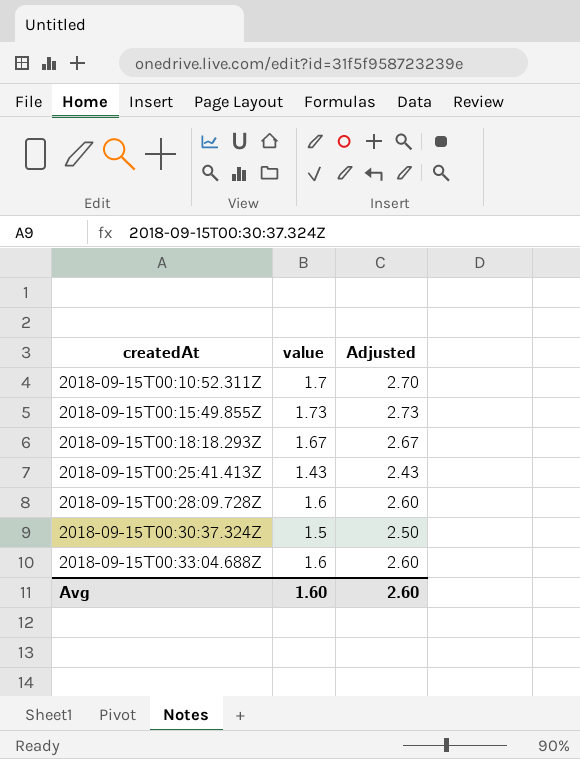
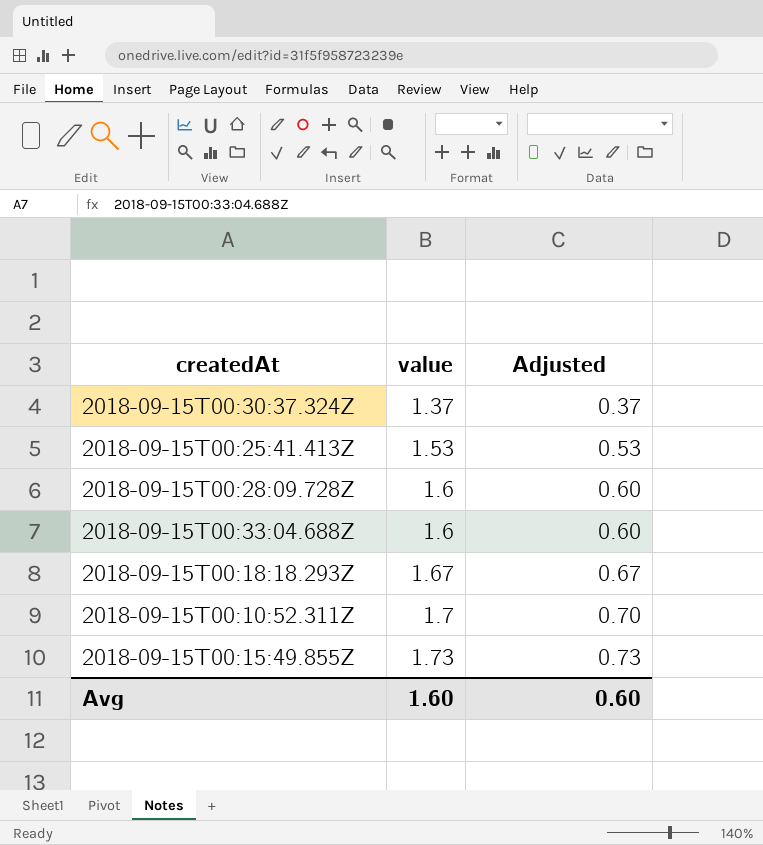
row order: createdAt ascending -> value ascending
column Adjusted | formula: [value] + 1 -> [value] - 1
2018-09-15T00:30:37.324Z | value: 1.5 -> 1.37
2018-09-15T00:25:41.413Z | value: 1.43 -> 1.53
Avg | Adjusted: 2.60 -> 0.60

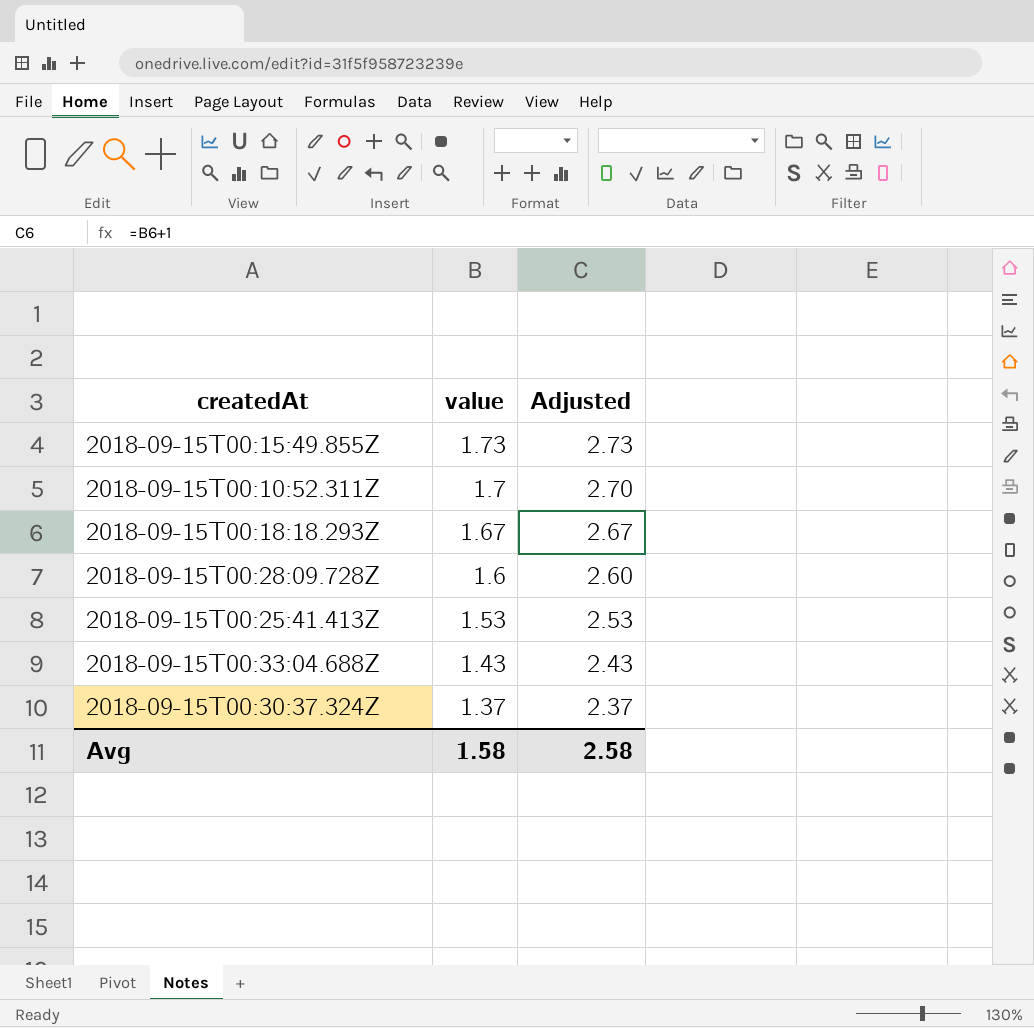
row order: value ascending -> value descending
column Adjusted | formula: [value] - 1 -> [value] + 1
2018-09-15T00:33:04.688Z | value: 1.6 -> 1.43
Avg | value: 1.60 -> 1.58
Avg | Adjusted: 0.60 -> 2.58

